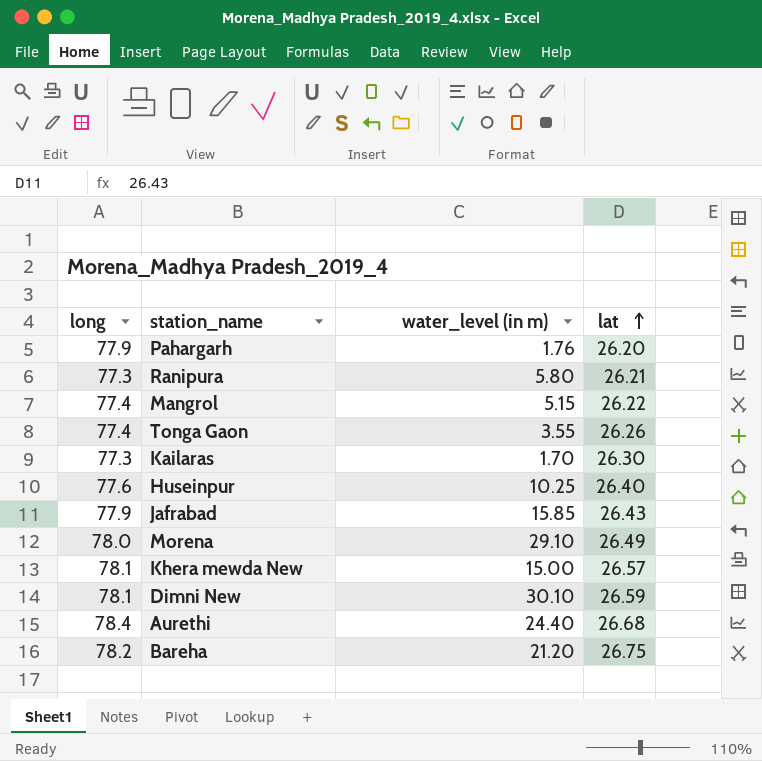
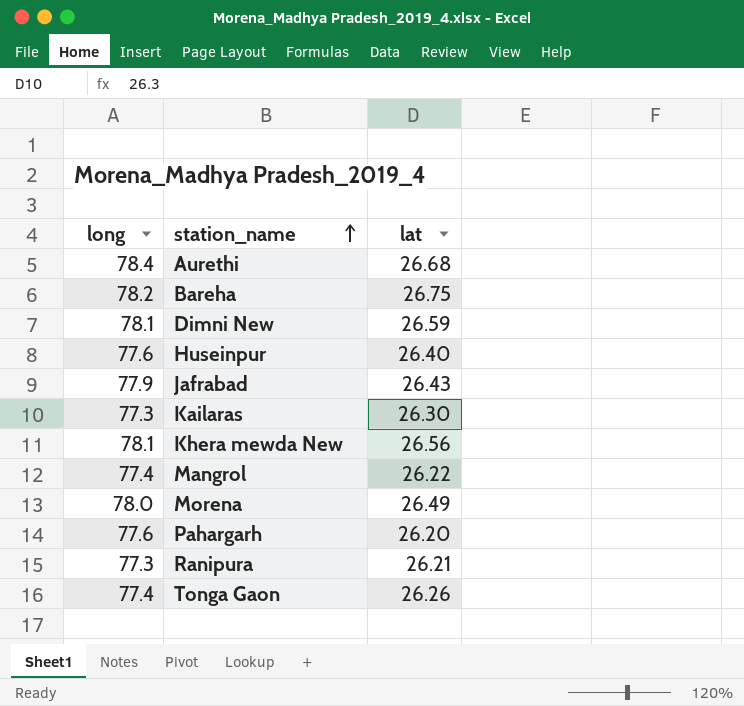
row order: lat ascending -> station_name ascending
column water_level (in m) | position: 3 -> none
Khera mewda New | lat: 26.57 -> 26.56
Pahargarh | long: 77.9 -> 77.6

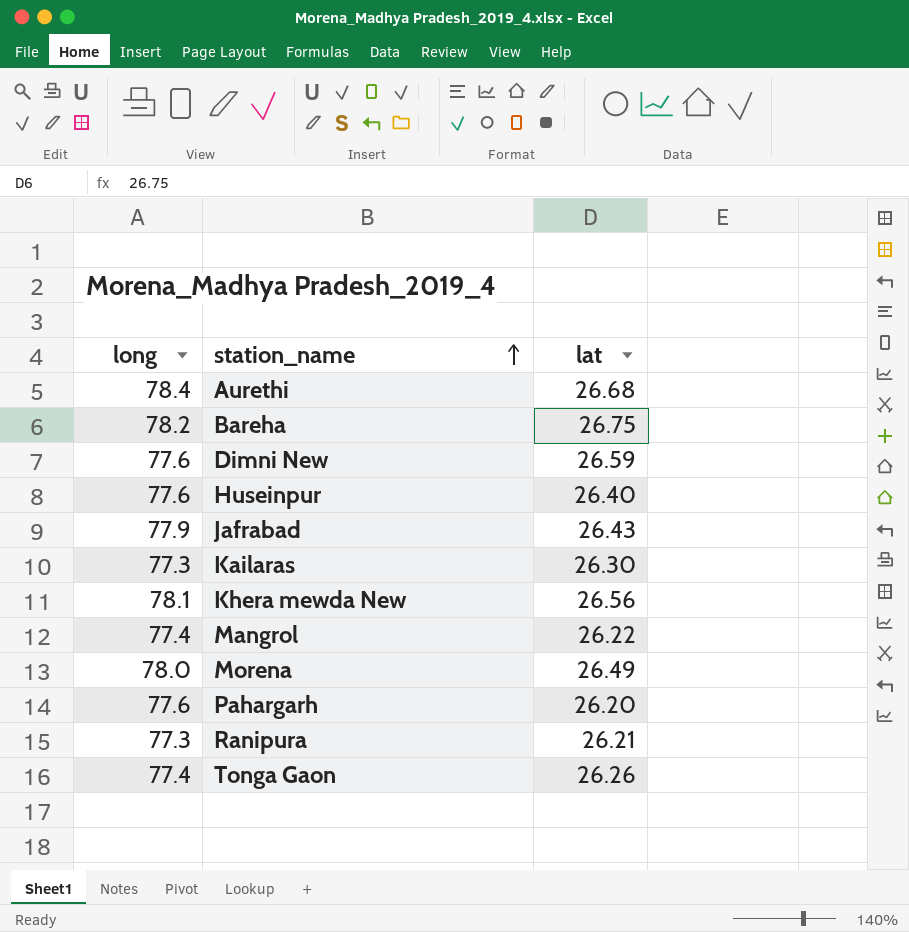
Dimni New | long: 78.1 -> 77.6

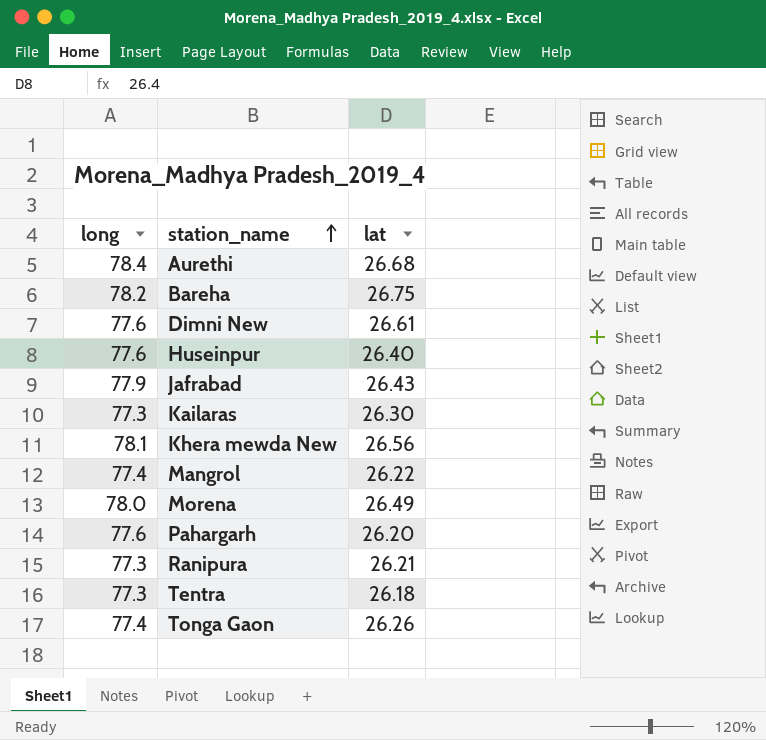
Dimni New | lat: 26.59 -> 26.61
row Tentra: none -> 77.3 | 26.18

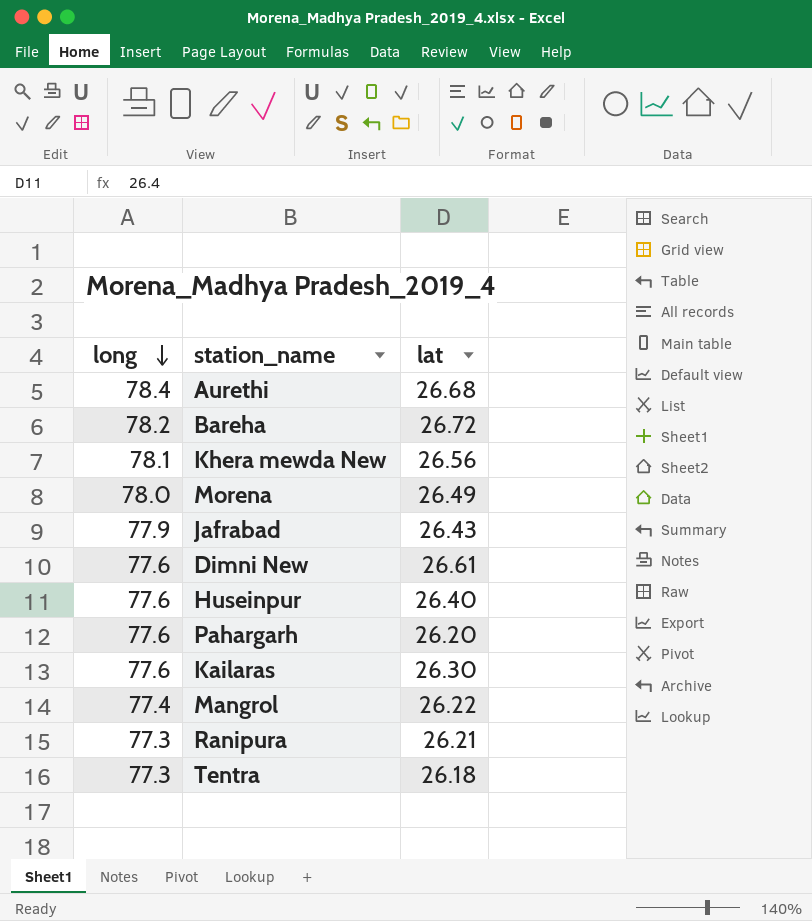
row order: station_name ascending -> long descending
row Tonga Gaon: 77.4 | 26.26 -> none
Bareha | lat: 26.75 -> 26.72
Kailaras | long: 77.3 -> 77.6

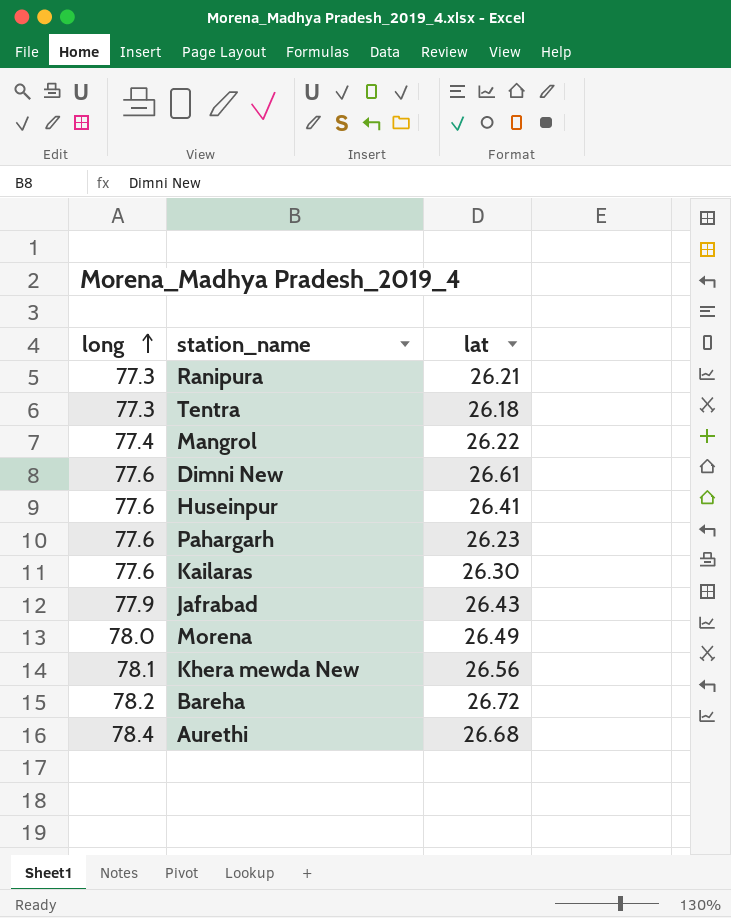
row order: long descending -> long ascending
Huseinpur | lat: 26.40 -> 26.41
Pahargarh | lat: 26.20 -> 26.23

